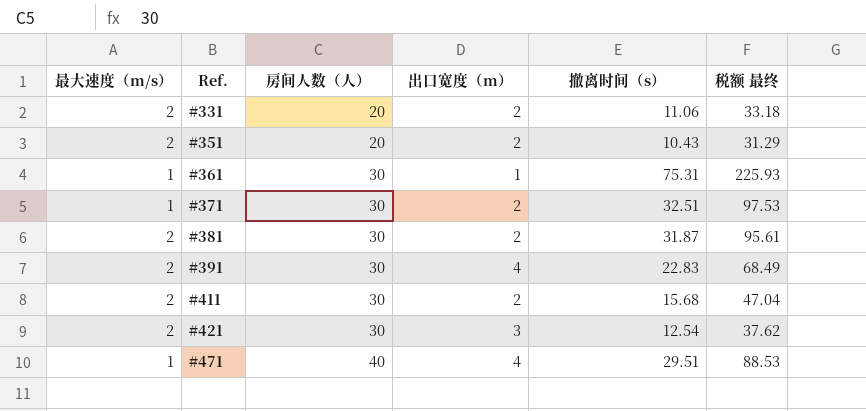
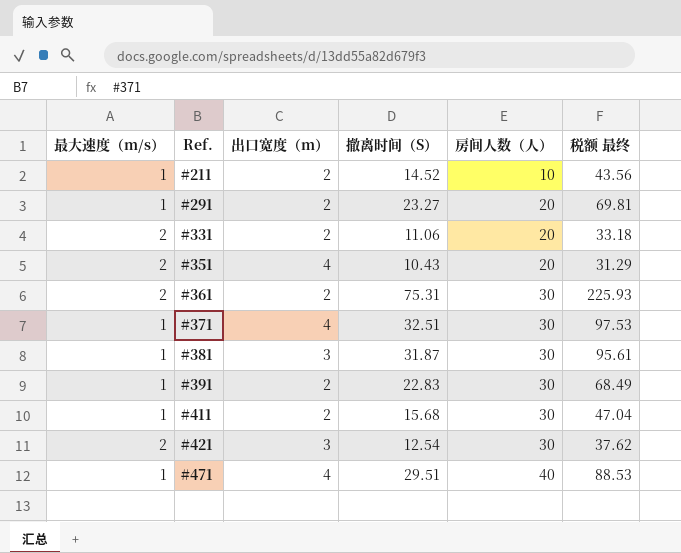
column name: 撤离时间（s） -> 撤离时间（S）
column 房间人数（人） | position: 3 -> 5
row #211: none -> 1 | 2 | 14.52 | 10 | 43.56
row #291: none -> 1 | 2 | 23.27 | 20 | 69.81
#351 | 出口宽度（m）: 2 -> 4
#361 | 最大速度（m/s）: 1 -> 2
#361 | 出口宽度（m）: 1 -> 2
#371 | 出口宽度（m）: 2 -> 4
#381 | 最大速度（m/s）: 2 -> 1
#381 | 出口宽度（m）: 2 -> 3
#391 | 最大速度（m/s）: 2 -> 1
#391 | 出口宽度（m）: 4 -> 2
#411 | 最大速度（m/s）: 2 -> 1

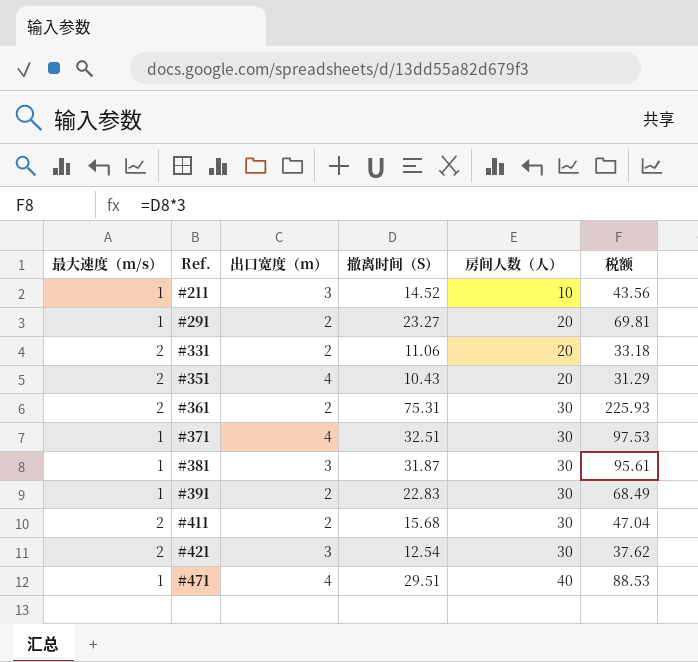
column name: 税额 最终 -> 税额
#211 | 出口宽度（m）: 2 -> 3
#411 | 最大速度（m/s）: 1 -> 2

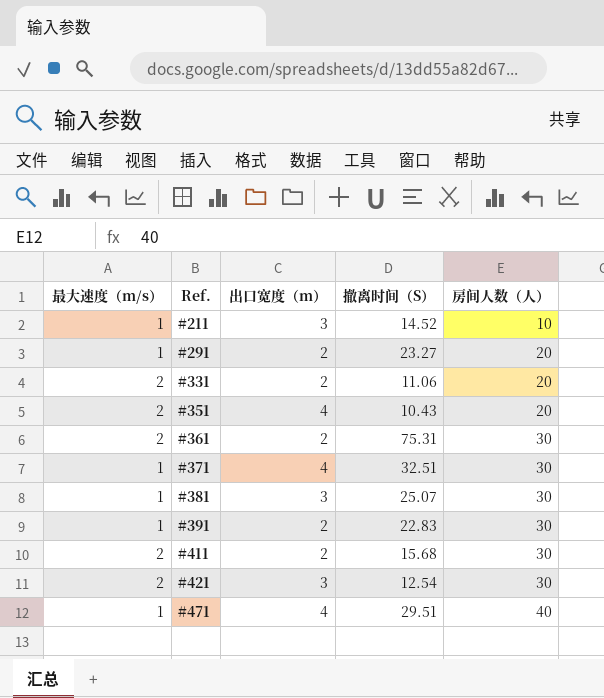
column 税额 | formula: [撤离时间（S）] * 3 -> none
#381 | 撤离时间（S）: 31.87 -> 25.07

